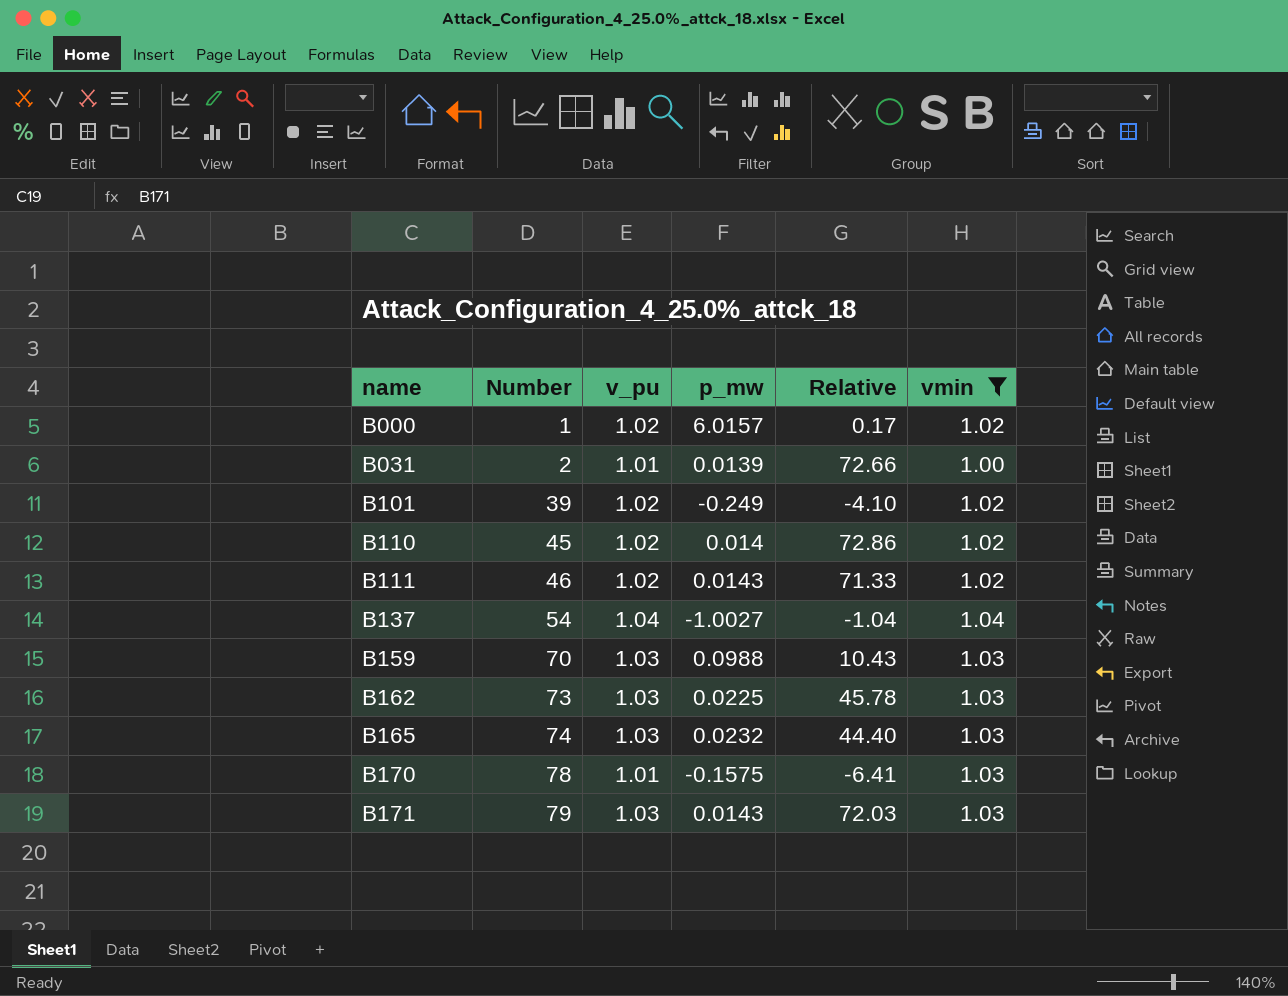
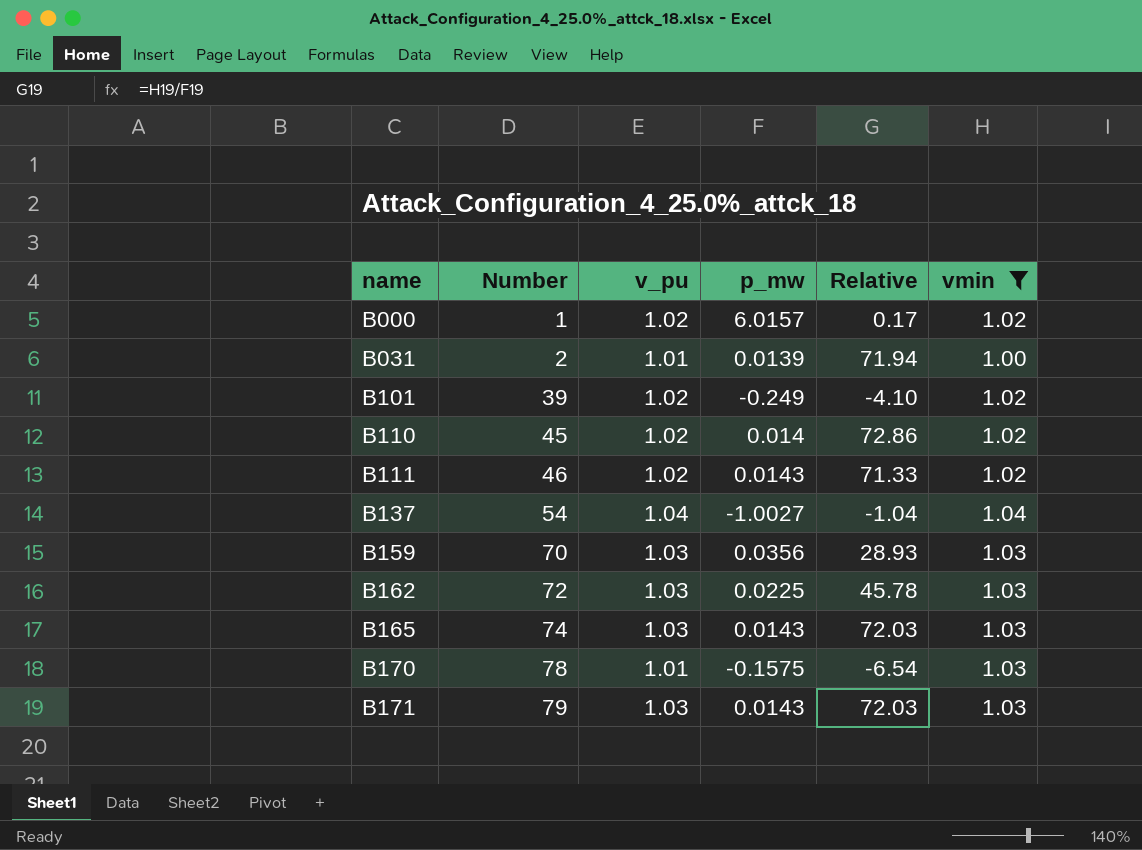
column Relative | formula: [v_pu] / [p_mw] -> [vmin] / [p_mw]
B159 | p_mw: 0.0988 -> 0.0356
B162 | Number: 73 -> 72
B165 | p_mw: 0.0232 -> 0.0143

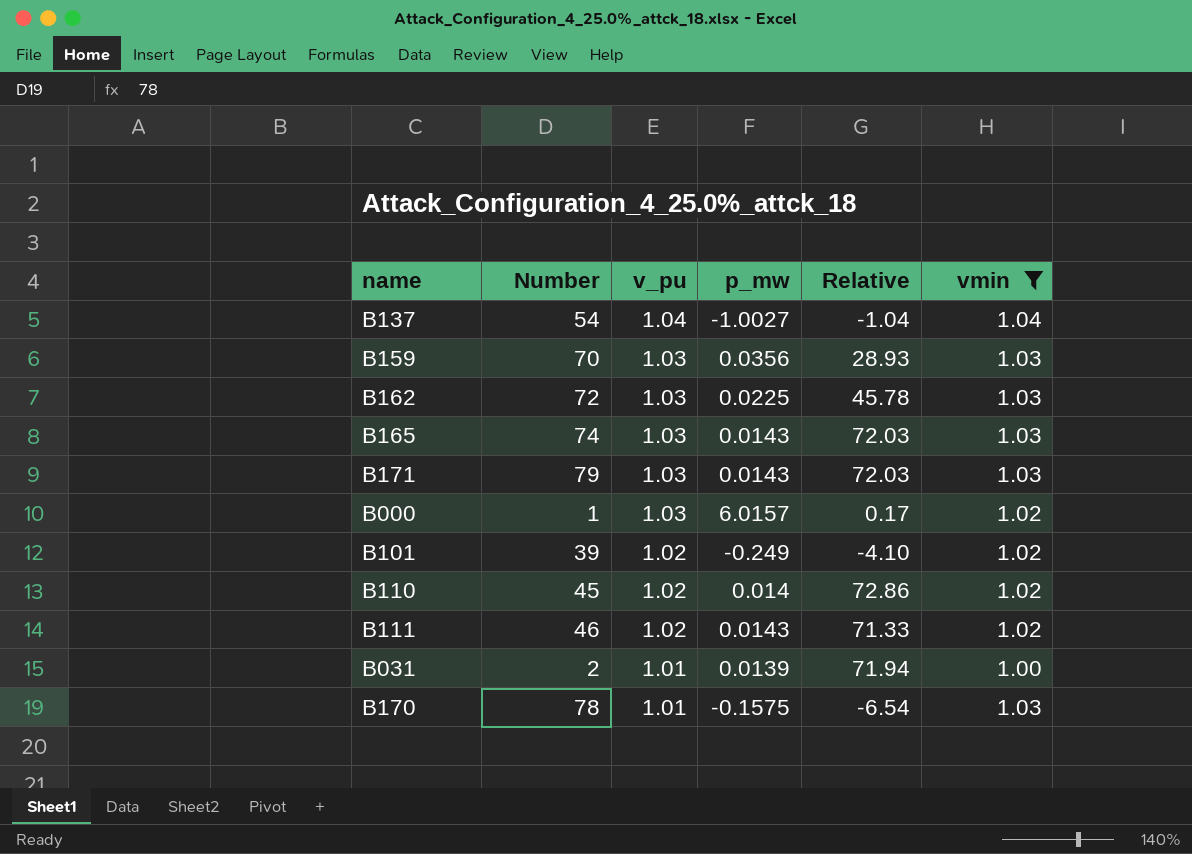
row order: name ascending -> v_pu descending
B000 | v_pu: 1.02 -> 1.03

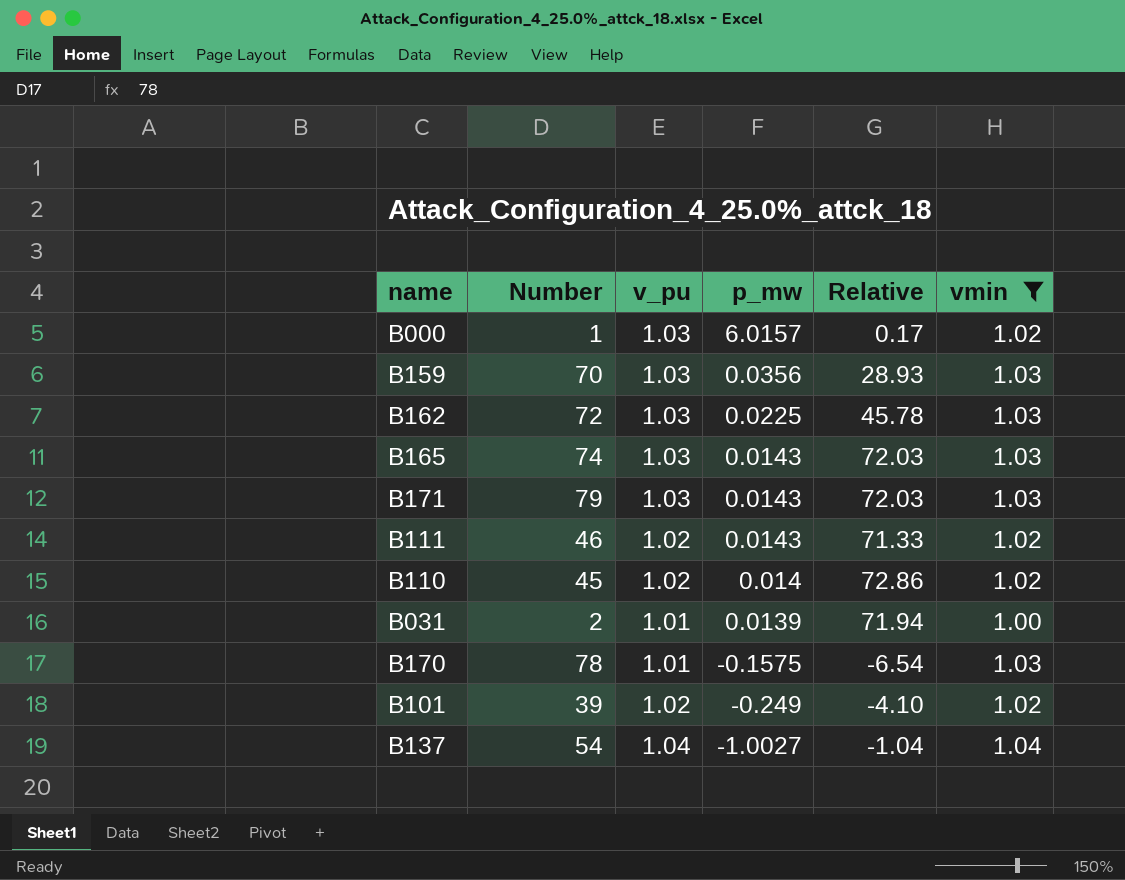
row order: v_pu descending -> p_mw descending

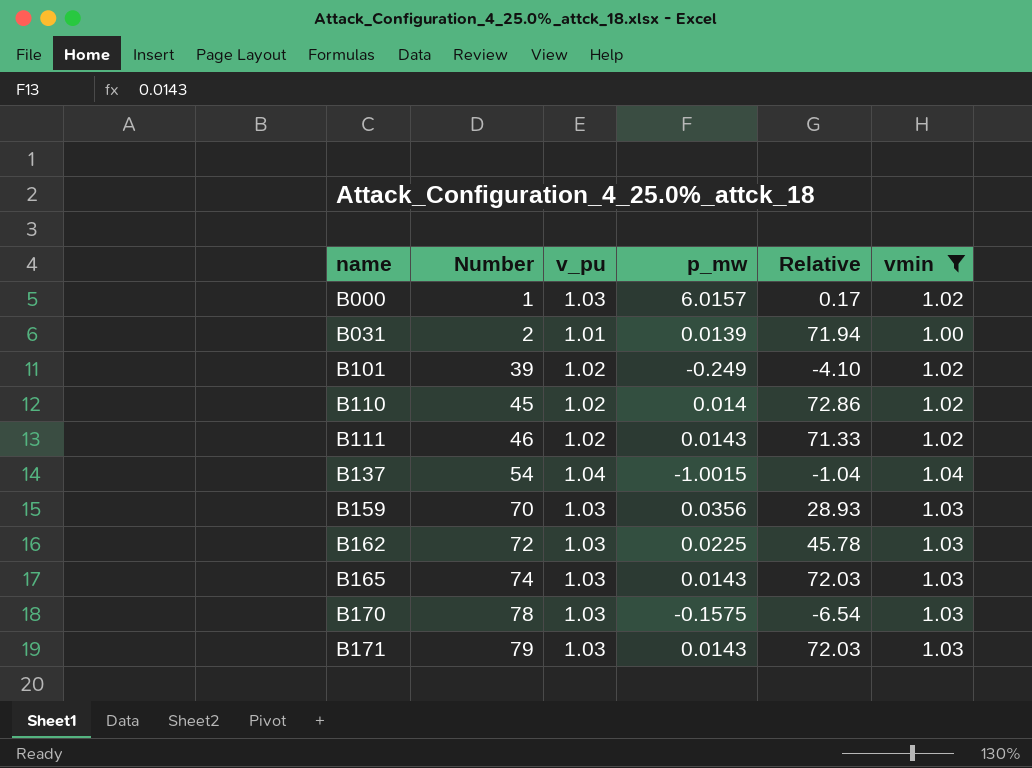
row order: p_mw descending -> name ascending
B137 | p_mw: -1.0027 -> -1.0015
B170 | v_pu: 1.01 -> 1.03

